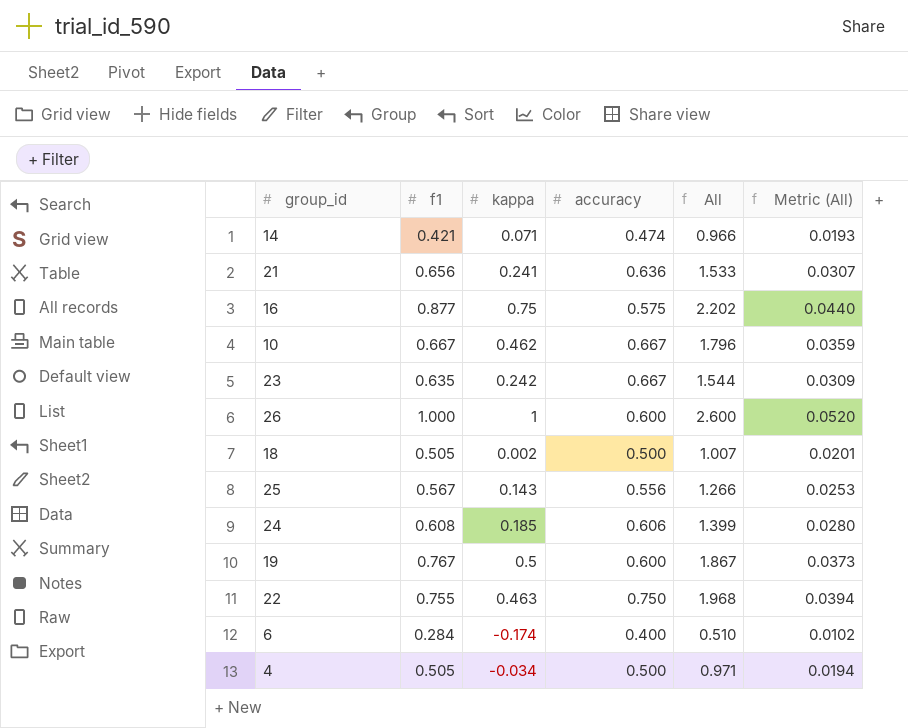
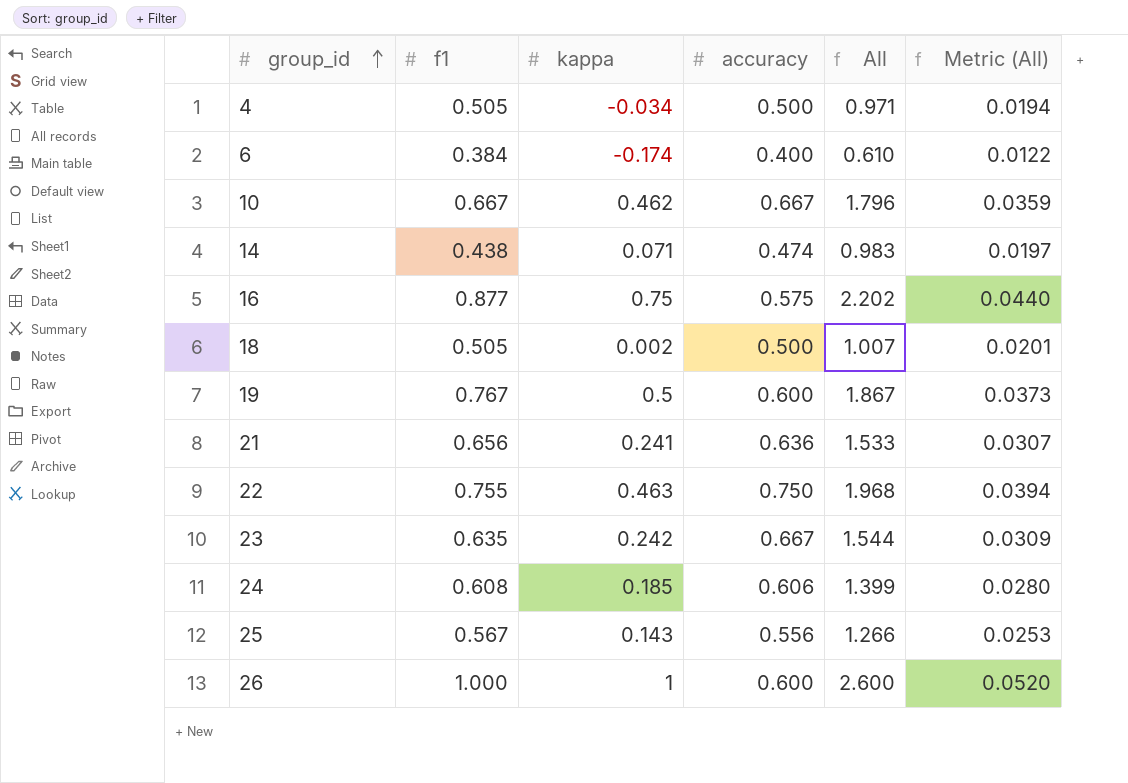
row order: none -> group_id ascending
6 | f1: 0.284 -> 0.384
6 | All: 0.510 -> 0.610
6 | Metric (All): 0.0102 -> 0.0122
14 | f1: 0.421 -> 0.438
14 | All: 0.966 -> 0.983
14 | Metric (All): 0.0193 -> 0.0197

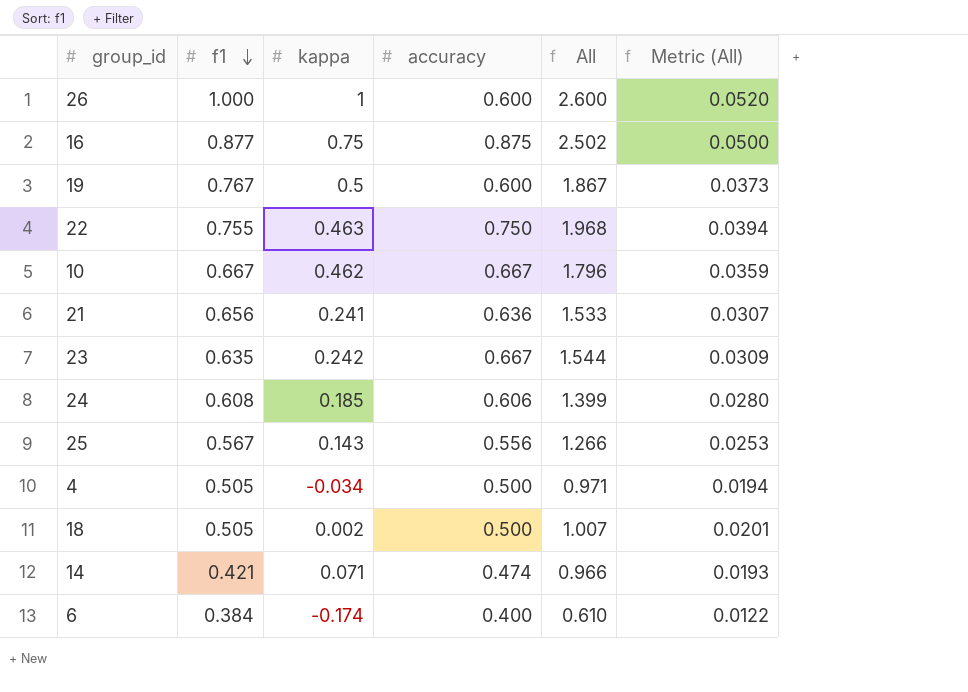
row order: group_id ascending -> f1 descending
16 | accuracy: 0.575 -> 0.875
16 | All: 2.202 -> 2.502
16 | Metric (All): 0.0440 -> 0.0500
14 | f1: 0.438 -> 0.421
14 | All: 0.983 -> 0.966
14 | Metric (All): 0.0197 -> 0.0193

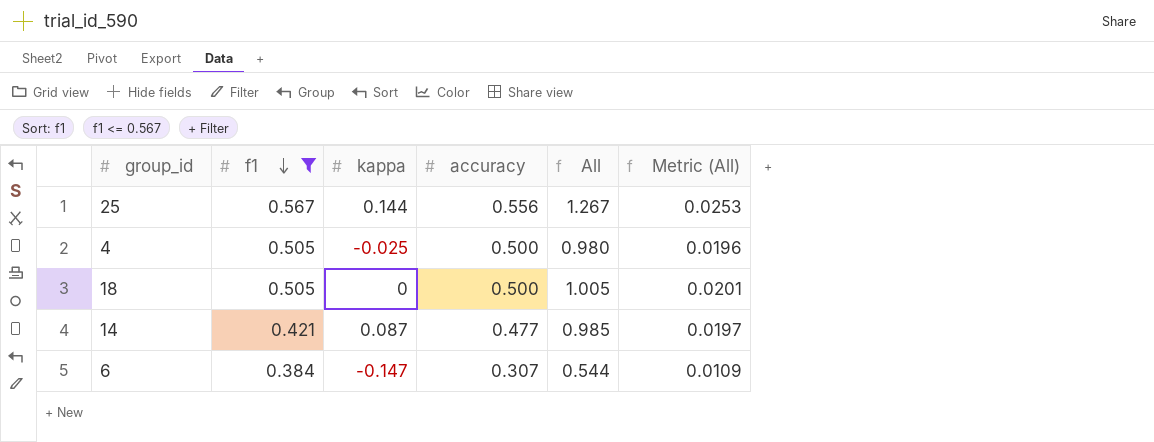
filter: none -> f1 <= 0.567
25 | kappa: 0.143 -> 0.144
25 | All: 1.266 -> 1.267
4 | kappa: -0.034 -> -0.025
4 | All: 0.971 -> 0.980
4 | Metric (All): 0.0194 -> 0.0196
18 | kappa: 0.002 -> 0
18 | All: 1.007 -> 1.005
14 | kappa: 0.071 -> 0.087
14 | accuracy: 0.474 -> 0.477
14 | All: 0.966 -> 0.985
14 | Metric (All): 0.0193 -> 0.0197
6 | kappa: -0.174 -> -0.147
6 | accuracy: 0.400 -> 0.307
6 | All: 0.610 -> 0.544
6 | Metric (All): 0.0122 -> 0.0109

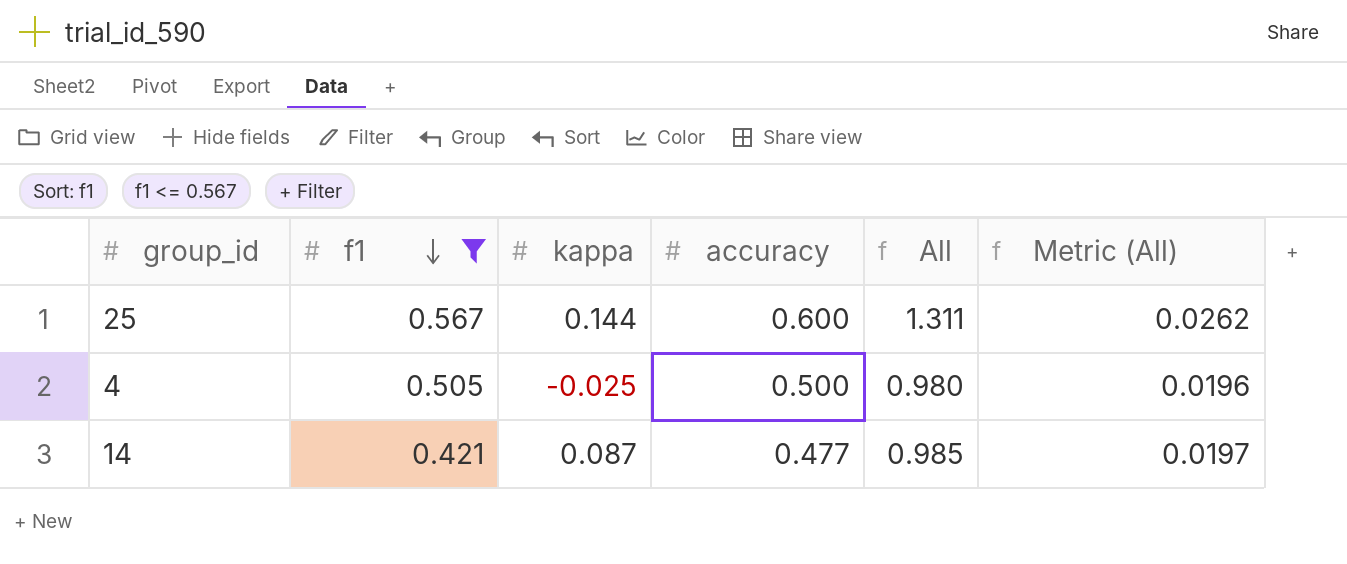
row 18: 0.505 | 0 | 0.500 | 1.005 | 0.0201 -> none
row 6: 0.384 | -0.147 | 0.307 | 0.544 | 0.0109 -> none
25 | accuracy: 0.556 -> 0.600
25 | All: 1.267 -> 1.311
25 | Metric (All): 0.0253 -> 0.0262

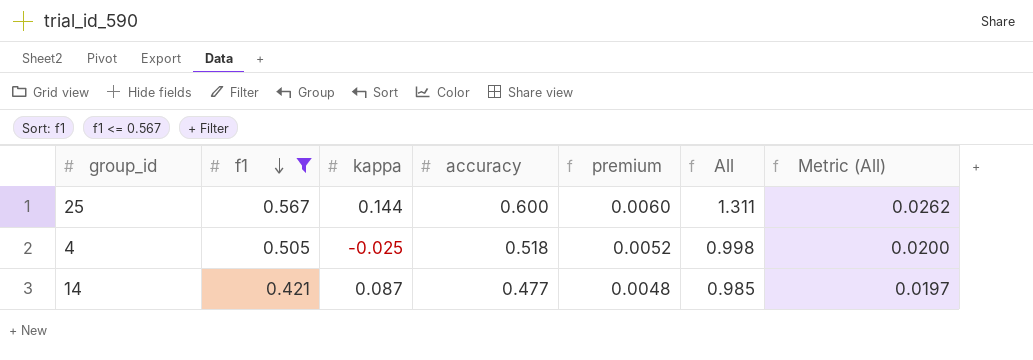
column premium | formula: none -> [accuracy] * 0.01
4 | accuracy: 0.500 -> 0.518
4 | All: 0.980 -> 0.998
4 | Metric (All): 0.0196 -> 0.0200

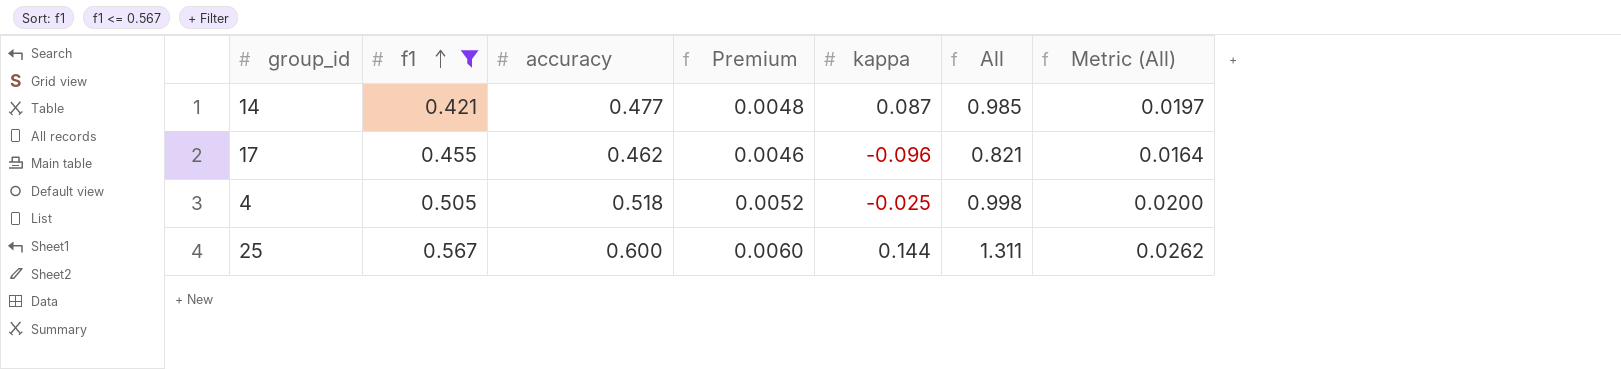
row order: f1 descending -> f1 ascending
column name: premium -> Premium
column kappa | position: 3 -> 5
row 17: none -> 0.455 | 0.462 | 0.0046 | -0.096 | 0.821 | 0.0164

